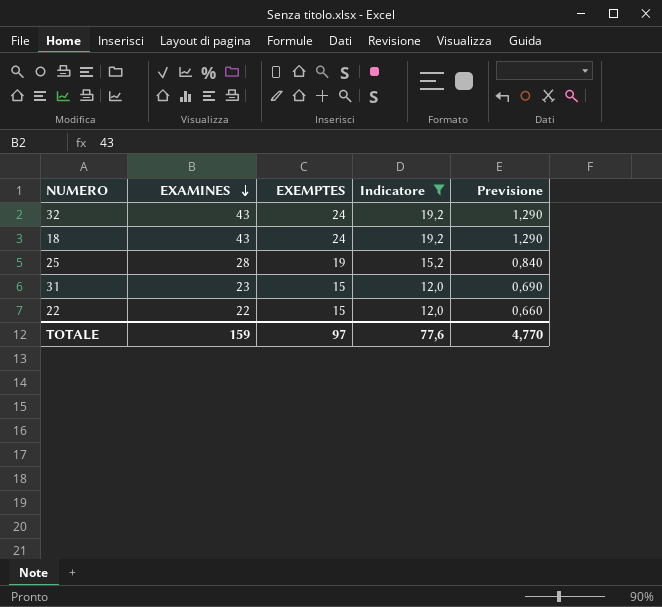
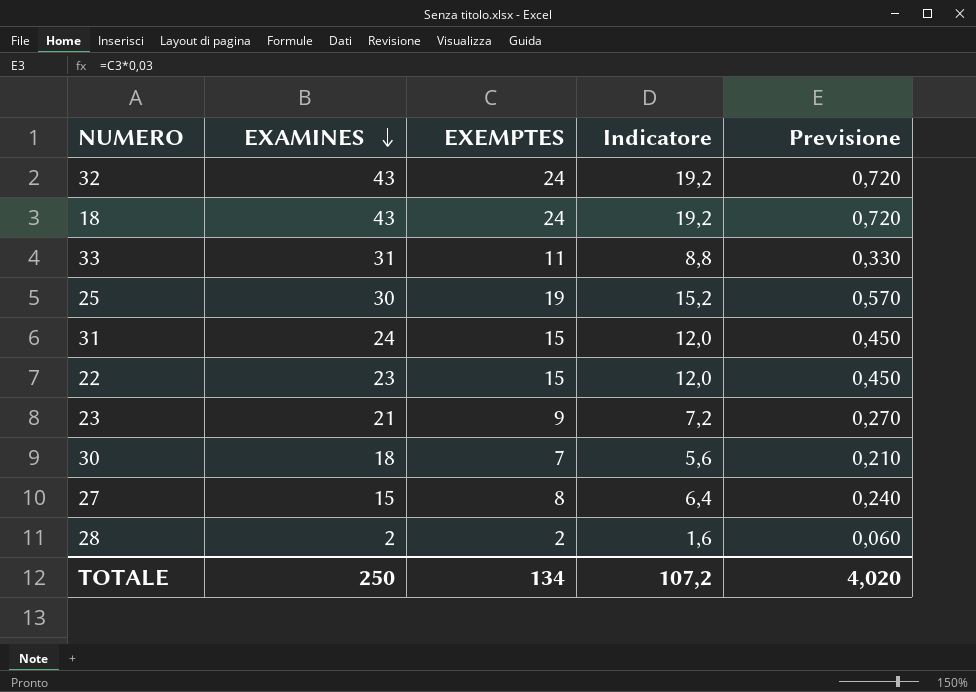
filter: Indicatore >= 12,0 -> none
column Previsione | formula: [EXAMINES] * 0,03 -> [EXEMPTES] * 0,03
25 | EXAMINES: 28 -> 30
31 | EXAMINES: 23 -> 24
22 | EXAMINES: 22 -> 23
TOTALE | EXAMINES: 159 -> 250
TOTALE | EXEMPTES: 97 -> 134
TOTALE | Indicatore: 77,6 -> 107,2
TOTALE | Previsione: 4,770 -> 4,020

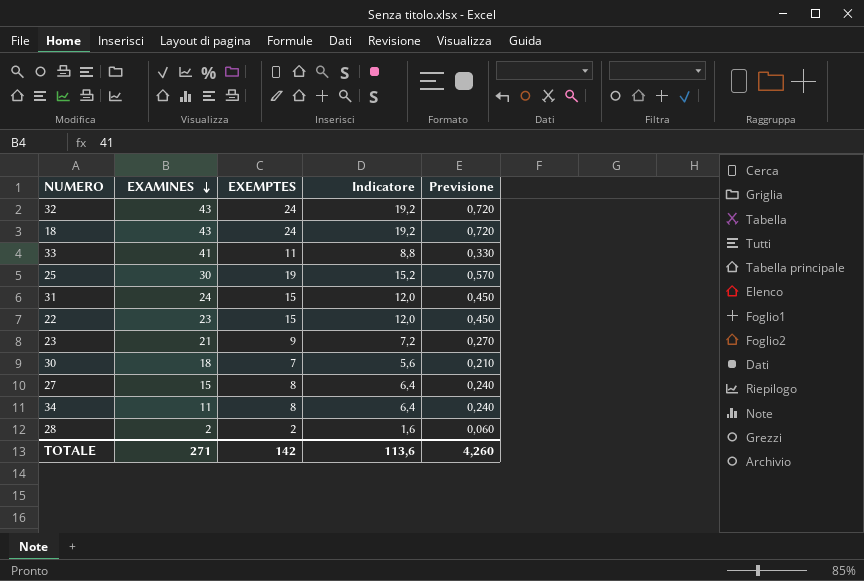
33 | EXAMINES: 31 -> 41
row 34: none -> 11 | 8 | 6,4 | 0,240
TOTALE | EXAMINES: 250 -> 271
TOTALE | EXEMPTES: 134 -> 142
TOTALE | Indicatore: 107,2 -> 113,6
TOTALE | Previsione: 4,020 -> 4,260

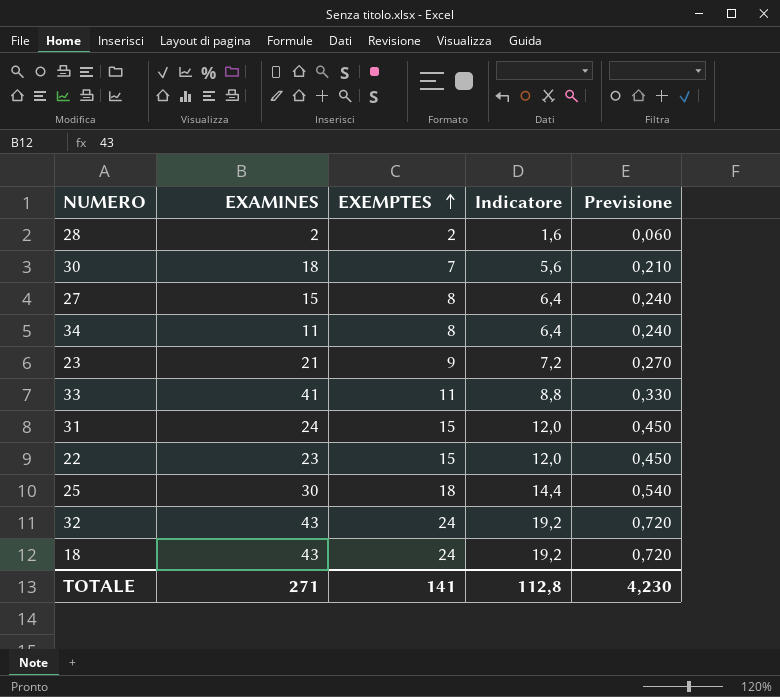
row order: EXAMINES descending -> EXEMPTES ascending
25 | EXEMPTES: 19 -> 18
25 | Indicatore: 15,2 -> 14,4
25 | Previsione: 0,570 -> 0,540
TOTALE | EXEMPTES: 142 -> 141
TOTALE | Indicatore: 113,6 -> 112,8
TOTALE | Previsione: 4,260 -> 4,230

